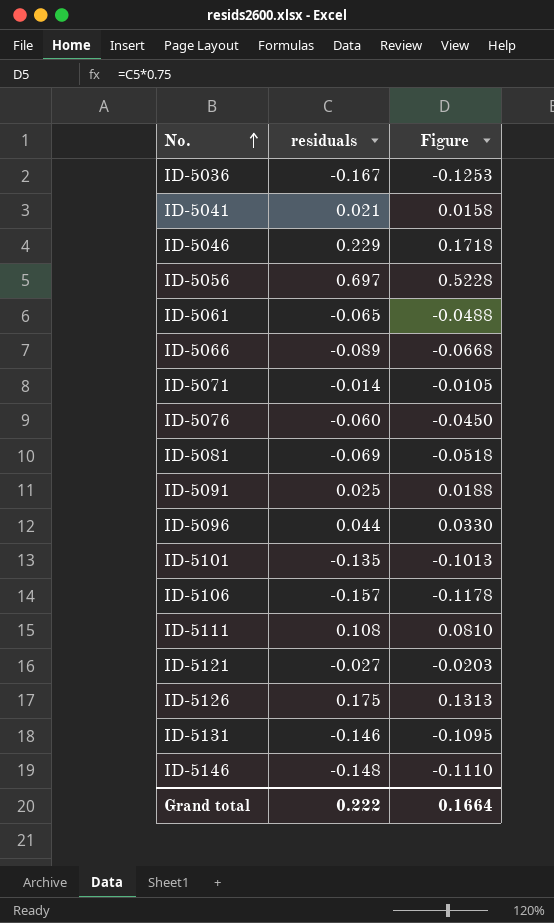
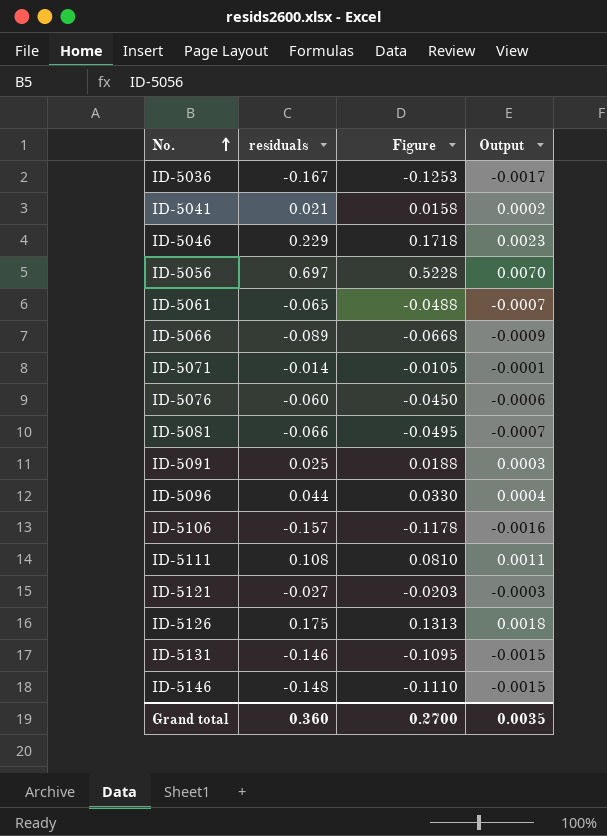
column Output | formula: none -> [residuals] * 0.01
row ID-5101: -0.135 | -0.1013 -> none
ID-5081 | residuals: -0.069 -> -0.066
ID-5081 | Figure: -0.0518 -> -0.0495
Grand total | residuals: 0.222 -> 0.360
Grand total | Figure: 0.1664 -> 0.2700

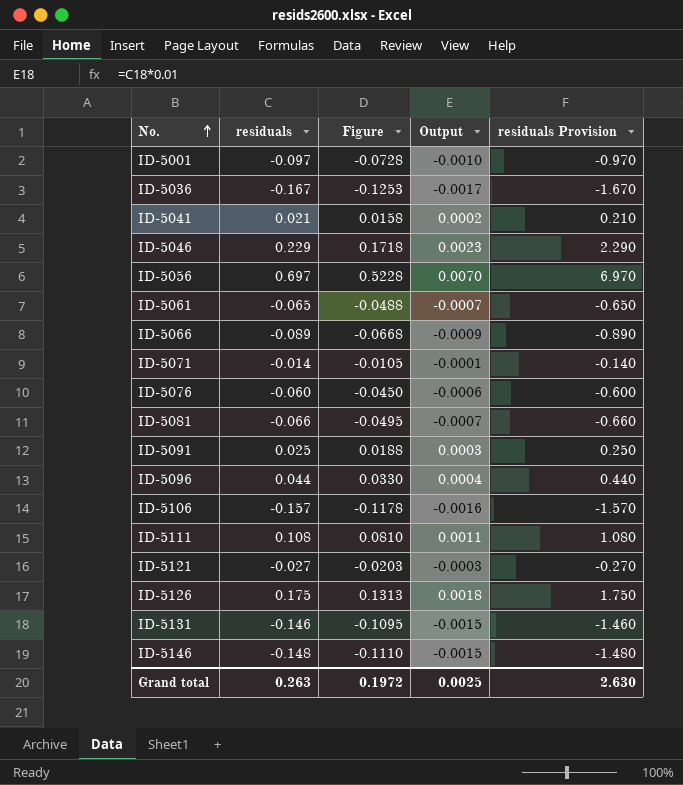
column residuals Provision | formula: none -> [residuals] * 10
row ID-5001: none -> -0.097 | -0.0728 | -0.0010 | -0.970
Grand total | residuals: 0.360 -> 0.263
Grand total | Figure: 0.2700 -> 0.1972
Grand total | Output: 0.0035 -> 0.0025

